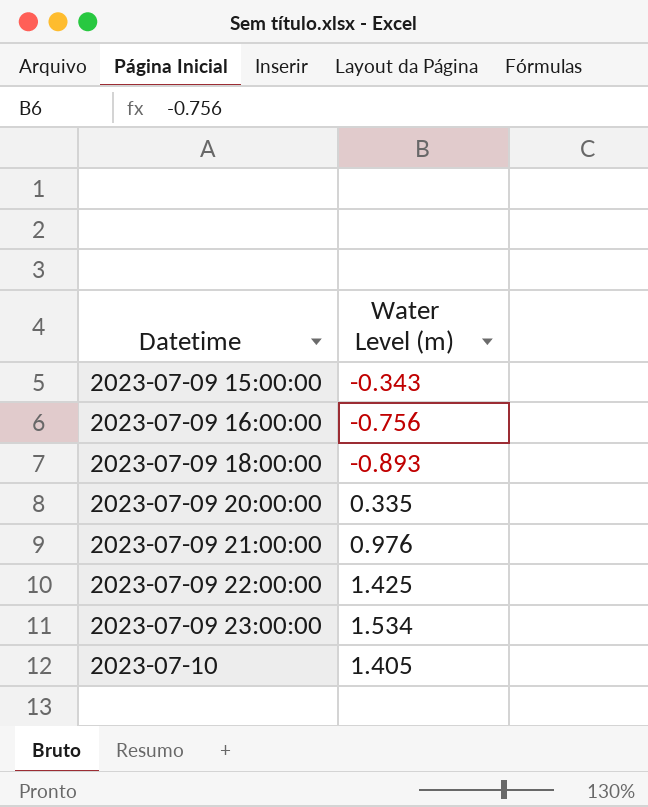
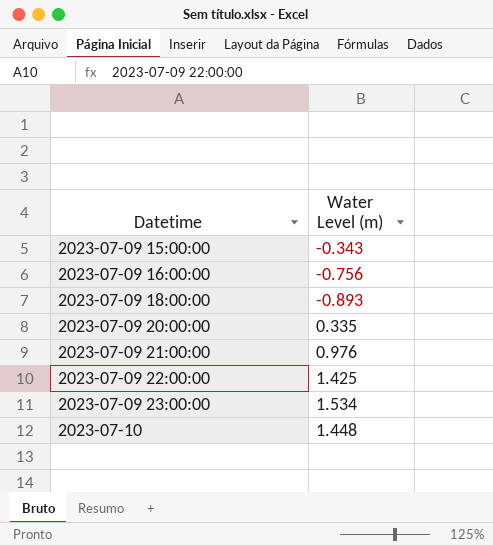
2023-07-10 | Water Level (m): 1.405 -> 1.448

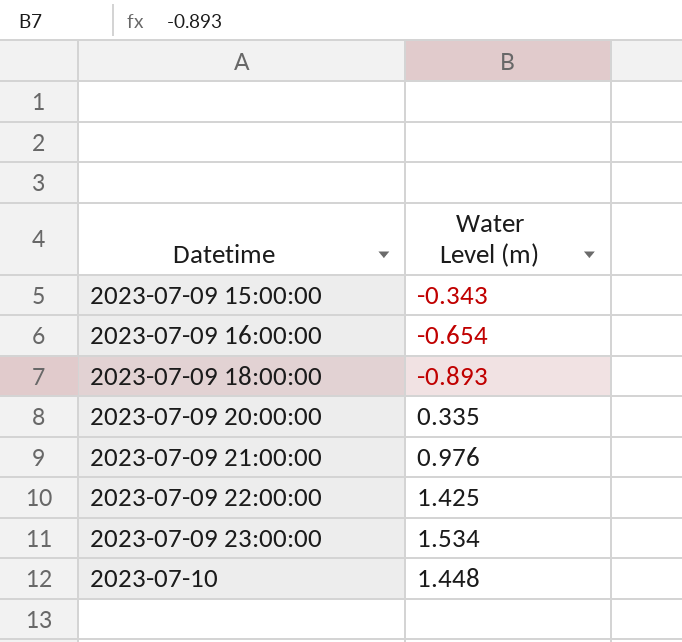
2023-07-09 16:00:00 | Water Level (m): -0.756 -> -0.654

